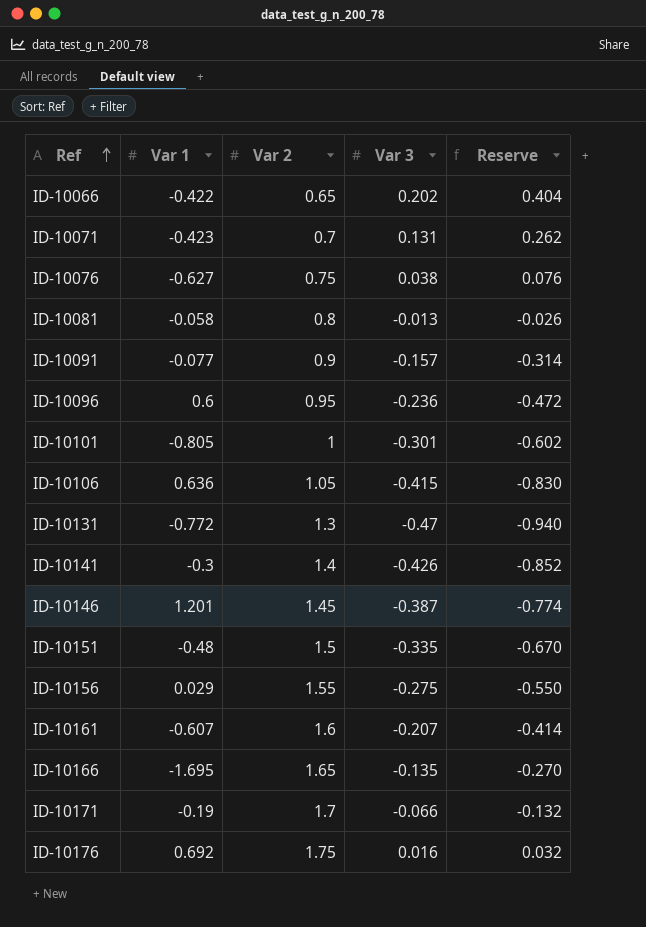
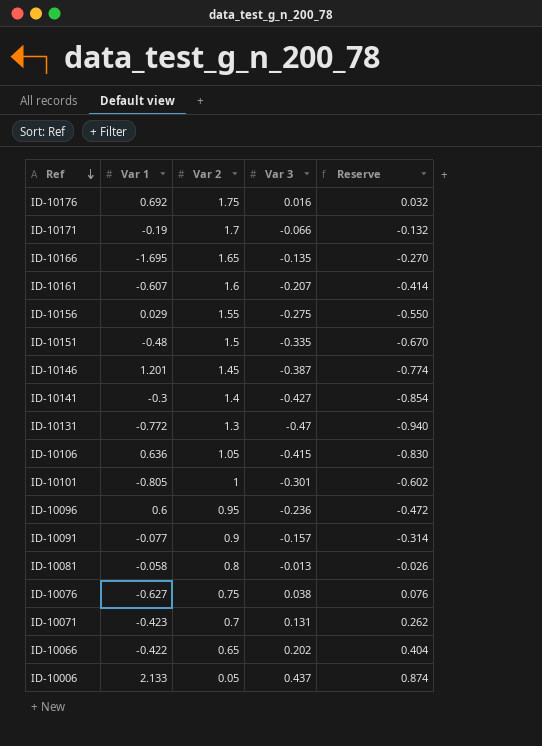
row order: Ref ascending -> Ref descending
ID-10141 | Var 3: -0.426 -> -0.427
ID-10141 | Reserve: -0.852 -> -0.854
row ID-10006: none -> 2.133 | 0.05 | 0.437 | 0.874

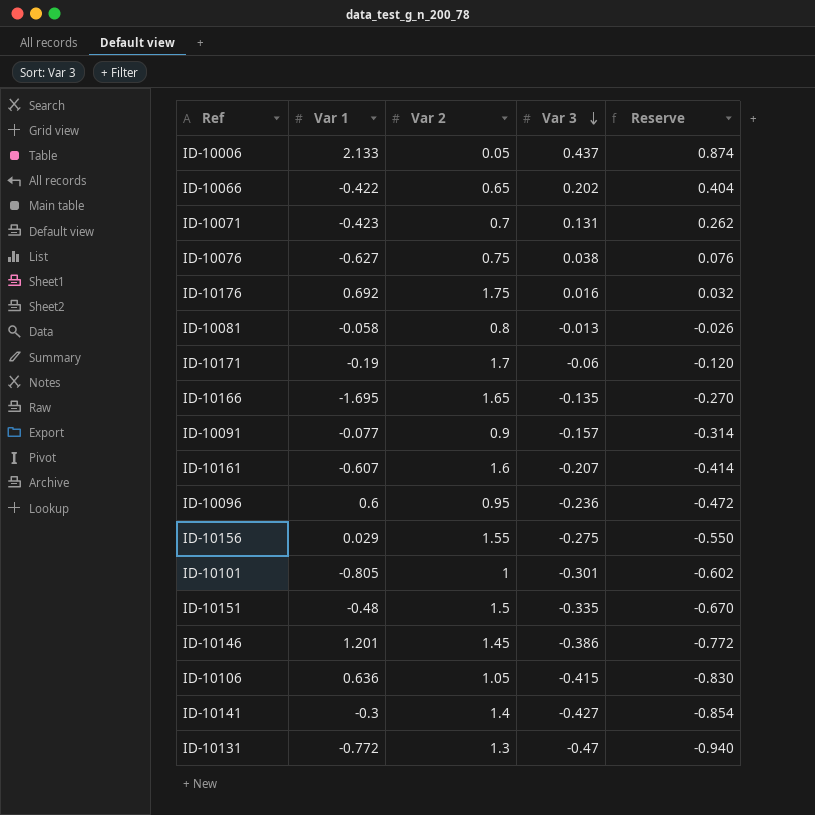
row order: Ref descending -> Var 3 descending
ID-10171 | Var 3: -0.066 -> -0.06
ID-10171 | Reserve: -0.132 -> -0.120
ID-10146 | Var 3: -0.387 -> -0.386
ID-10146 | Reserve: -0.774 -> -0.772

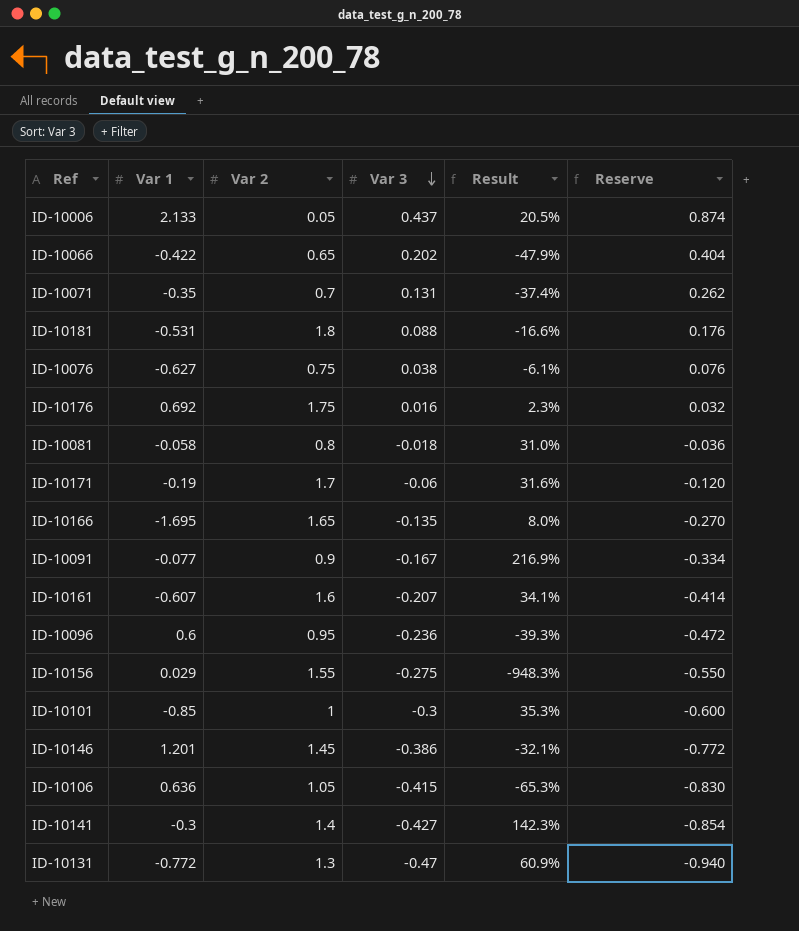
column Result | formula: none -> [Var 3] / [Var 1]
row ID-10151: -0.48 | 1.5 | -0.335 | -0.670 -> none
ID-10071 | Var 1: -0.423 -> -0.35
row ID-10181: none -> -0.531 | 1.8 | 0.088 | -16.6% | 0.176
ID-10081 | Var 3: -0.013 -> -0.018
ID-10081 | Reserve: -0.026 -> -0.036
ID-10091 | Var 3: -0.157 -> -0.167
ID-10091 | Reserve: -0.314 -> -0.334
ID-10101 | Var 1: -0.805 -> -0.85
ID-10101 | Var 3: -0.301 -> -0.3
ID-10101 | Reserve: -0.602 -> -0.600

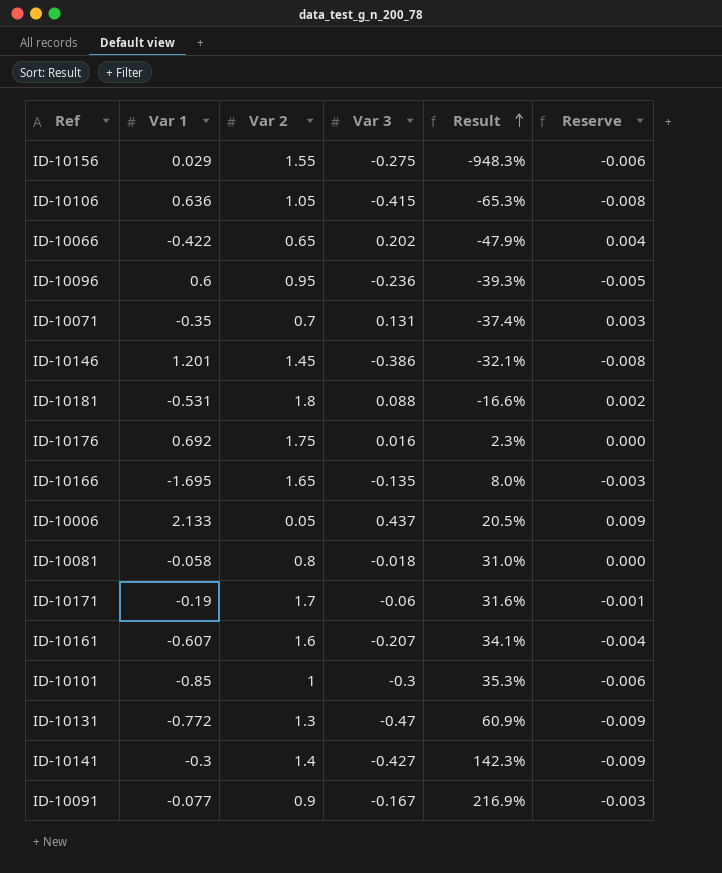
row order: Var 3 descending -> Result ascending
column Reserve | formula: [Var 3] * 2 -> [Var 3] * 0.02
row ID-10076: -0.627 | 0.75 | 0.038 | -6.1% | 0.076 -> none

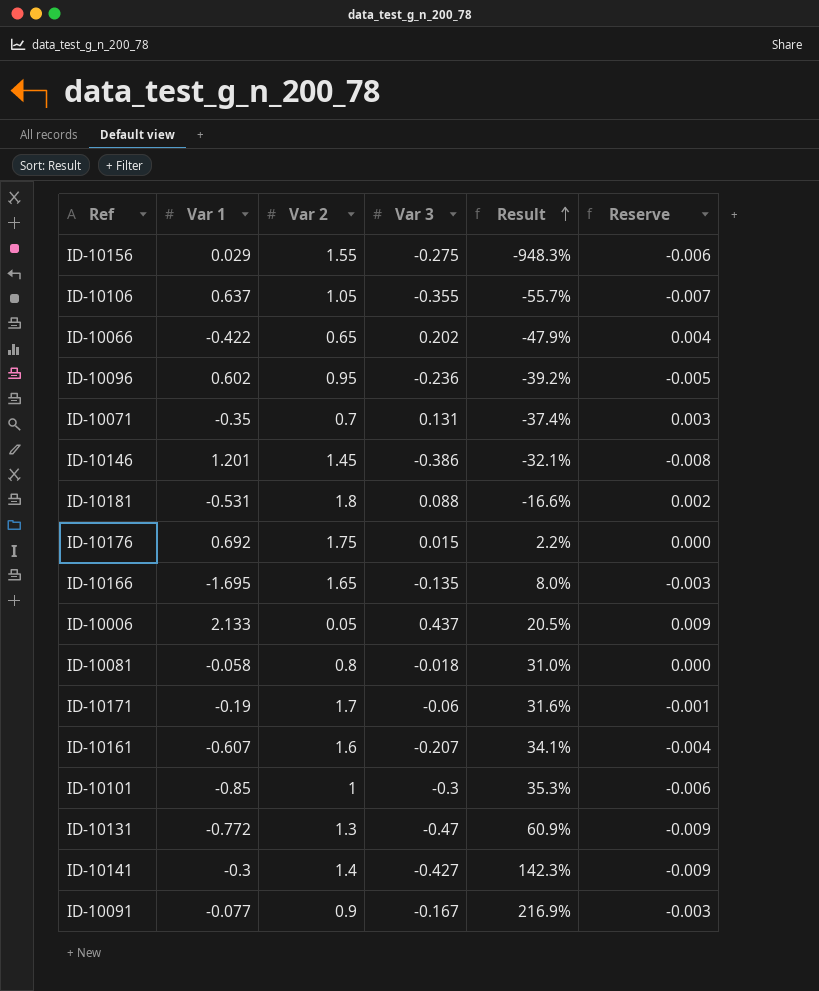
ID-10106 | Var 1: 0.636 -> 0.637
ID-10106 | Var 3: -0.415 -> -0.355
ID-10106 | Result: -65.3% -> -55.7%
ID-10106 | Reserve: -0.008 -> -0.007
ID-10096 | Var 1: 0.6 -> 0.602
ID-10096 | Result: -39.3% -> -39.2%
ID-10176 | Var 3: 0.016 -> 0.015
ID-10176 | Result: 2.3% -> 2.2%

